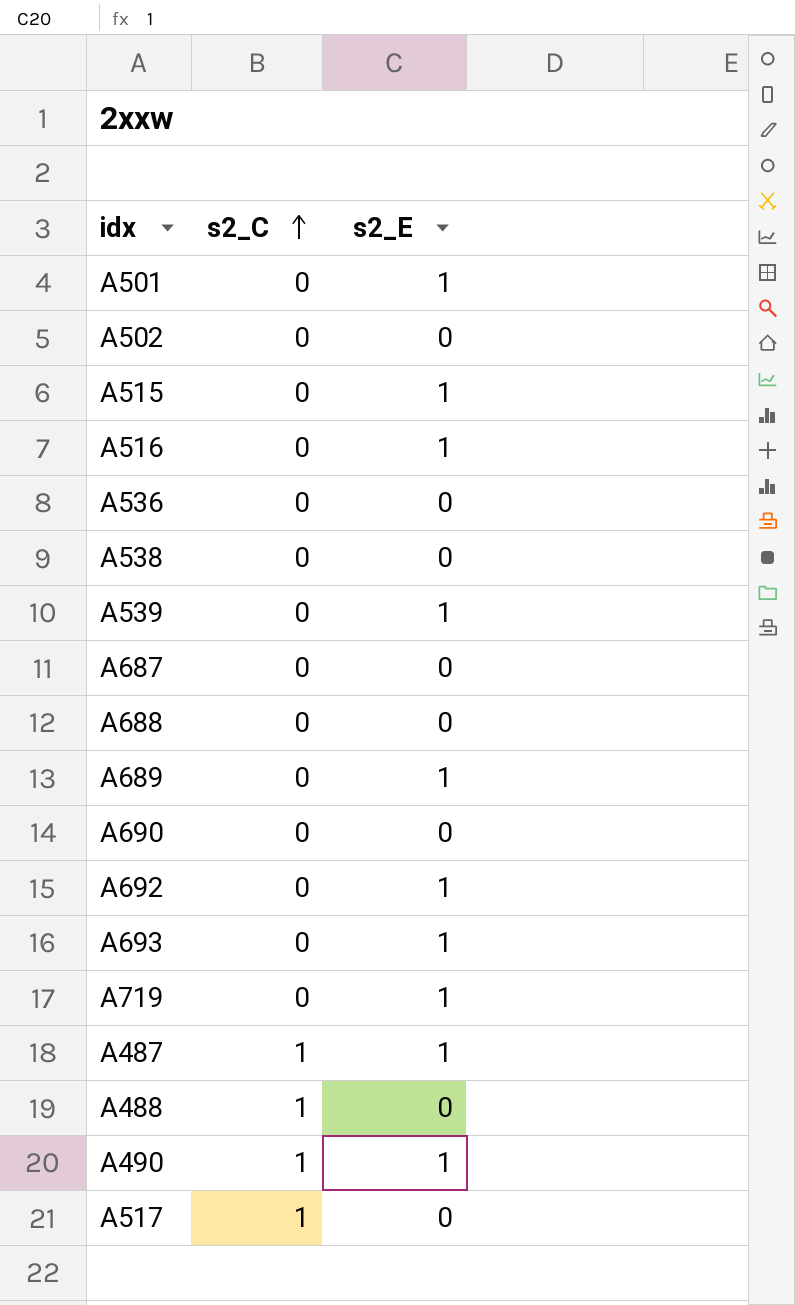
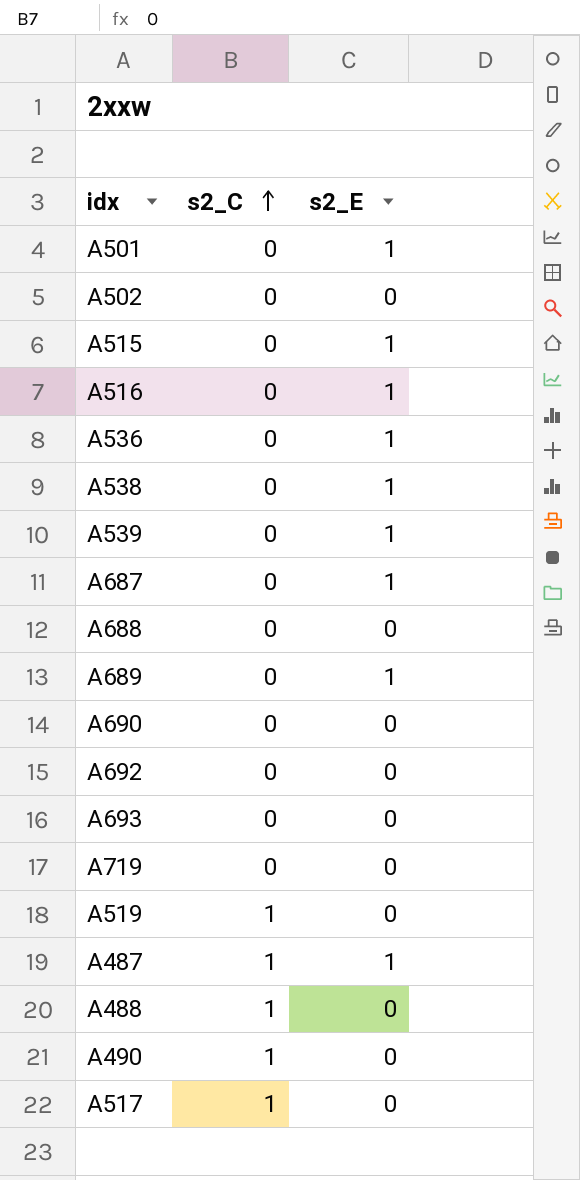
A536 | s2_E: 0 -> 1
A538 | s2_E: 0 -> 1
A687 | s2_E: 0 -> 1
A692 | s2_E: 1 -> 0
A693 | s2_E: 1 -> 0
A719 | s2_E: 1 -> 0
row A519: none -> 1 | 0
A490 | s2_E: 1 -> 0

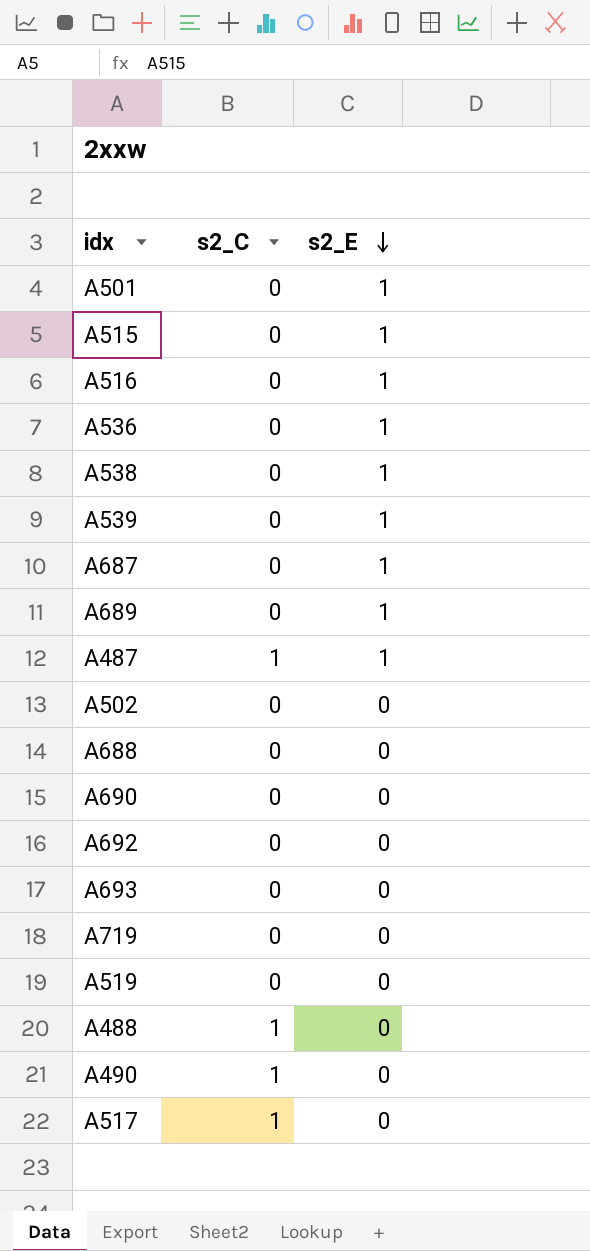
row order: s2_C ascending -> s2_E descending
A519 | s2_C: 1 -> 0

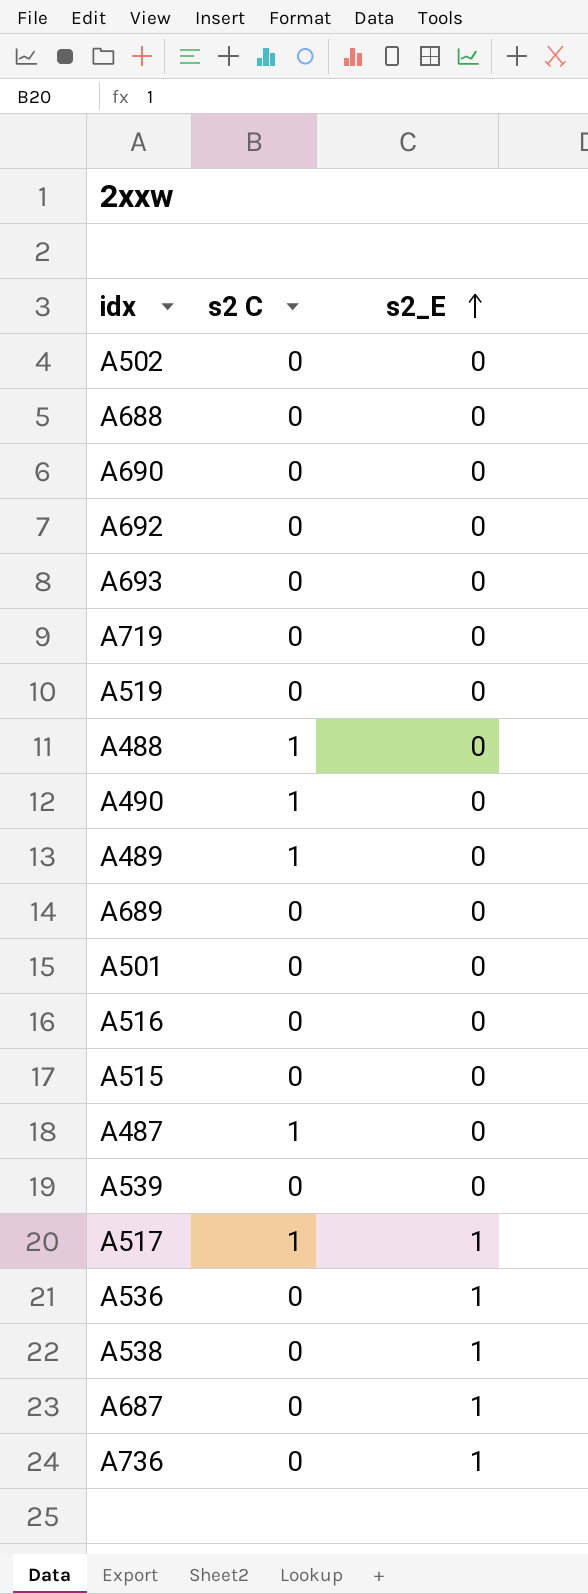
row order: s2_E descending -> s2_E ascending
column name: s2_C -> s2 C
row A489: none -> 1 | 0
A689 | s2_E: 1 -> 0
A501 | s2_E: 1 -> 0
A516 | s2_E: 1 -> 0
A515 | s2_E: 1 -> 0
A487 | s2_E: 1 -> 0
A539 | s2_E: 1 -> 0
A517 | s2_E: 0 -> 1
row A736: none -> 0 | 1

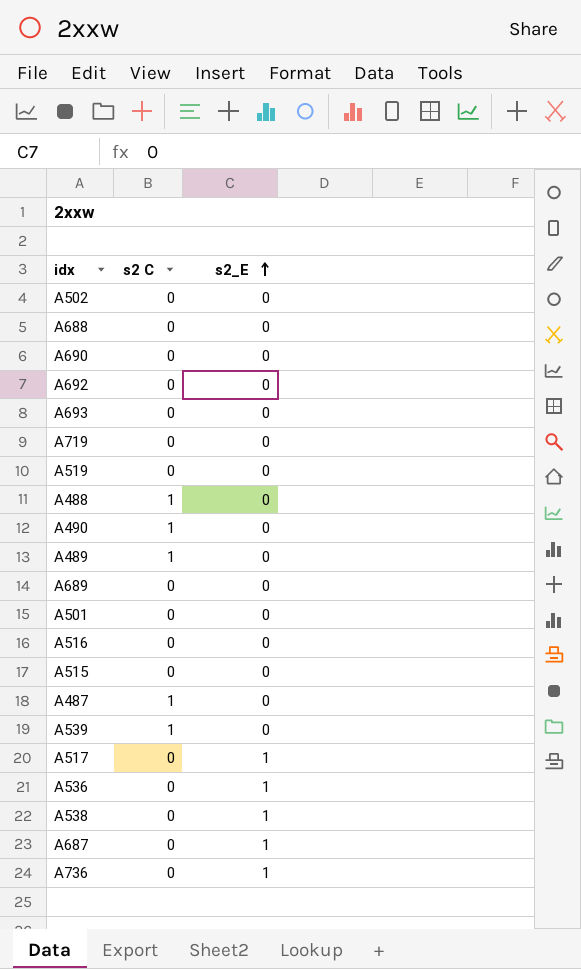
A539 | s2 C: 0 -> 1
A517 | s2 C: 1 -> 0

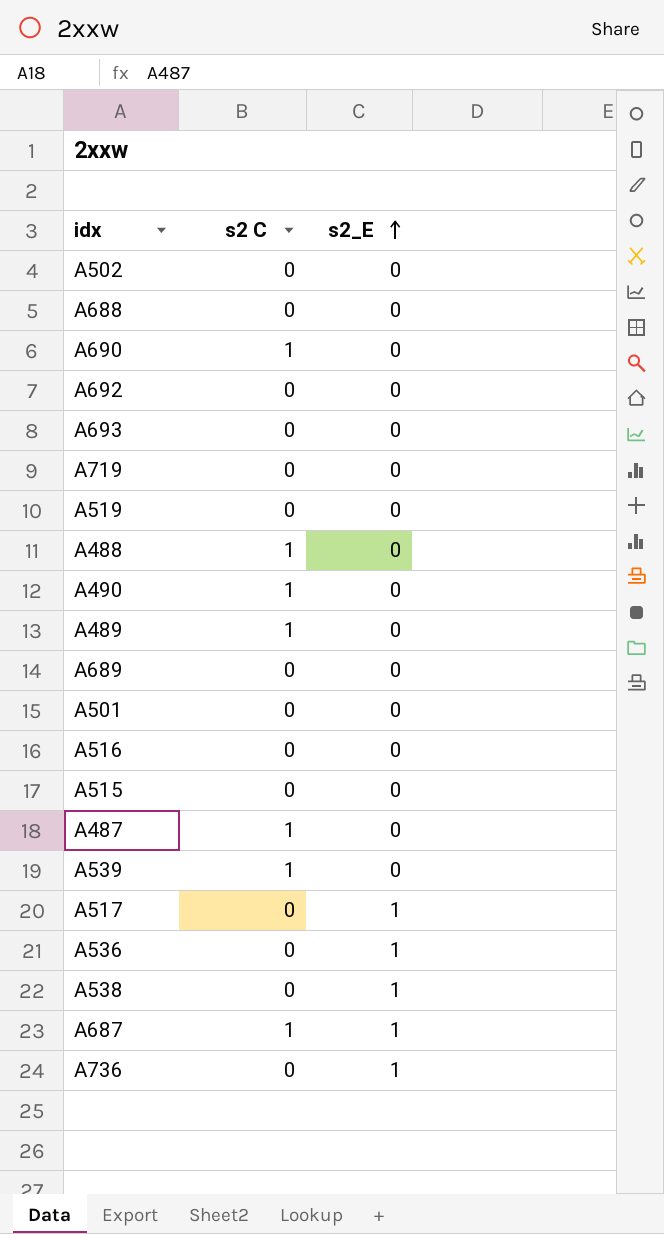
A690 | s2 C: 0 -> 1
A687 | s2 C: 0 -> 1

